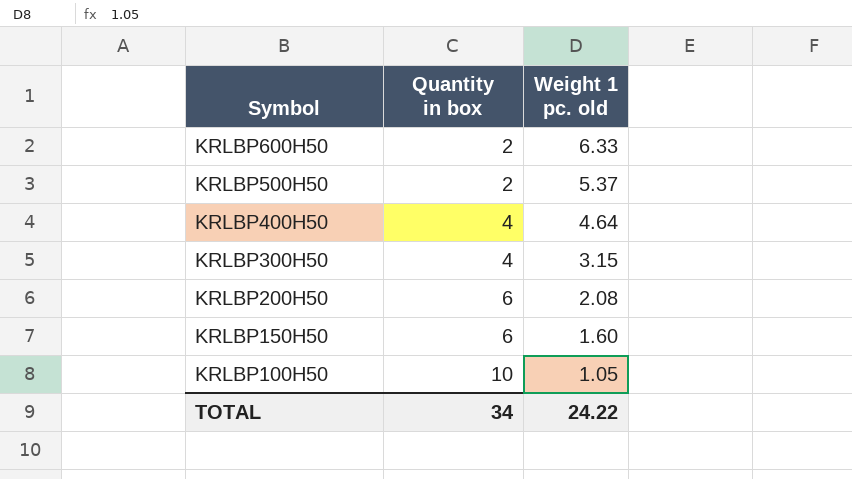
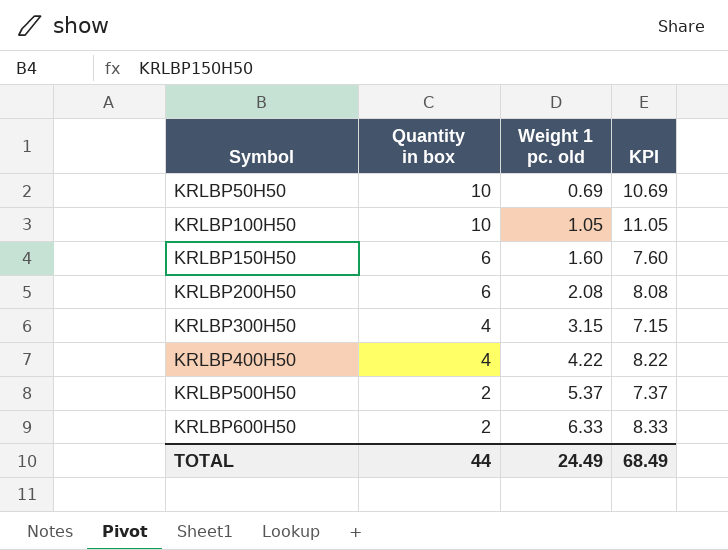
row order: Symbol descending -> Symbol ascending
column KPI | formula: none -> [Quantity in box] + [Weight 1 pc. old]
row KRLBP50H50: none -> 10 | 0.69 | 10.69
KRLBP400H50 | Weight 1 pc. old: 4.64 -> 4.22
TOTAL | Quantity in box: 34 -> 44
TOTAL | Weight 1 pc. old: 24.22 -> 24.49

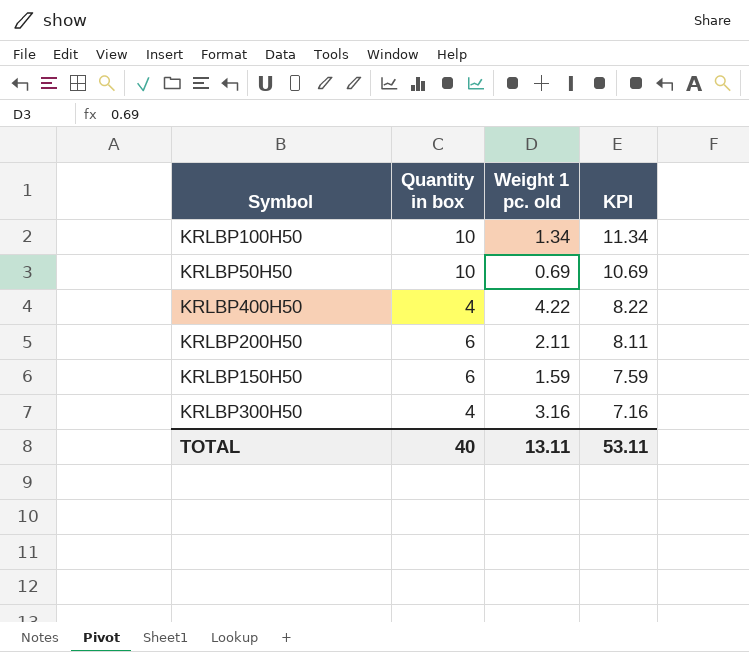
row order: Symbol ascending -> KPI descending
row KRLBP500H50: 2 | 5.37 | 7.37 -> none
row KRLBP600H50: 2 | 6.33 | 8.33 -> none
KRLBP100H50 | Weight 1 pc. old: 1.05 -> 1.34
KRLBP100H50 | KPI: 11.05 -> 11.34
KRLBP200H50 | Weight 1 pc. old: 2.08 -> 2.11
KRLBP200H50 | KPI: 8.08 -> 8.11
KRLBP150H50 | Weight 1 pc. old: 1.60 -> 1.59
KRLBP150H50 | KPI: 7.60 -> 7.59
KRLBP300H50 | Weight 1 pc. old: 3.15 -> 3.16
KRLBP300H50 | KPI: 7.15 -> 7.16
TOTAL | Quantity in box: 44 -> 40
TOTAL | Weight 1 pc. old: 24.49 -> 13.11
TOTAL | KPI: 68.49 -> 53.11

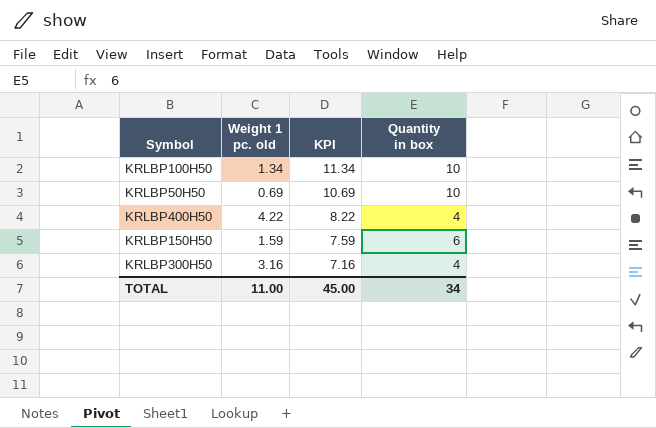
column Quantity in box | position: 2 -> 4
row KRLBP200H50: 6 | 2.11 | 8.11 -> none
TOTAL | Weight 1 pc. old: 13.11 -> 11.00
TOTAL | KPI: 53.11 -> 45.00
TOTAL | Quantity in box: 40 -> 34

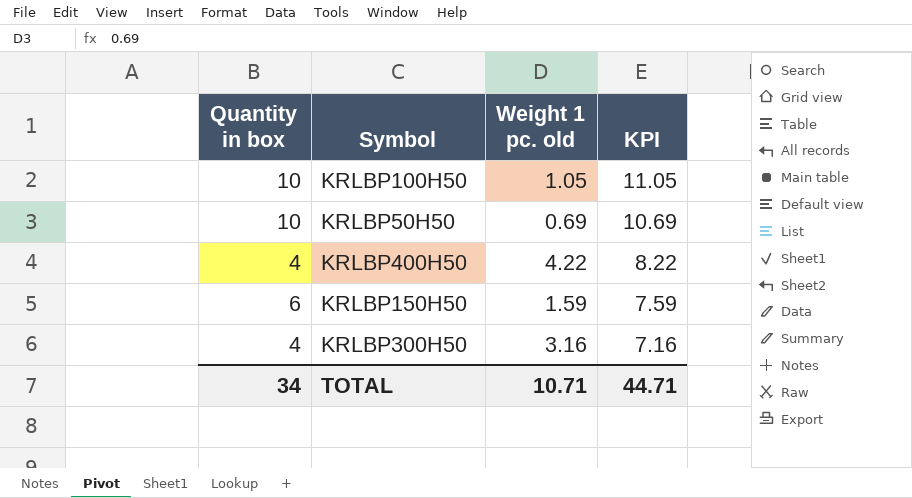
column Quantity in box | position: 4 -> 1
KRLBP100H50 | Weight 1 pc. old: 1.34 -> 1.05
KRLBP100H50 | KPI: 11.34 -> 11.05
TOTAL | Weight 1 pc. old: 11.00 -> 10.71
TOTAL | KPI: 45.00 -> 44.71

